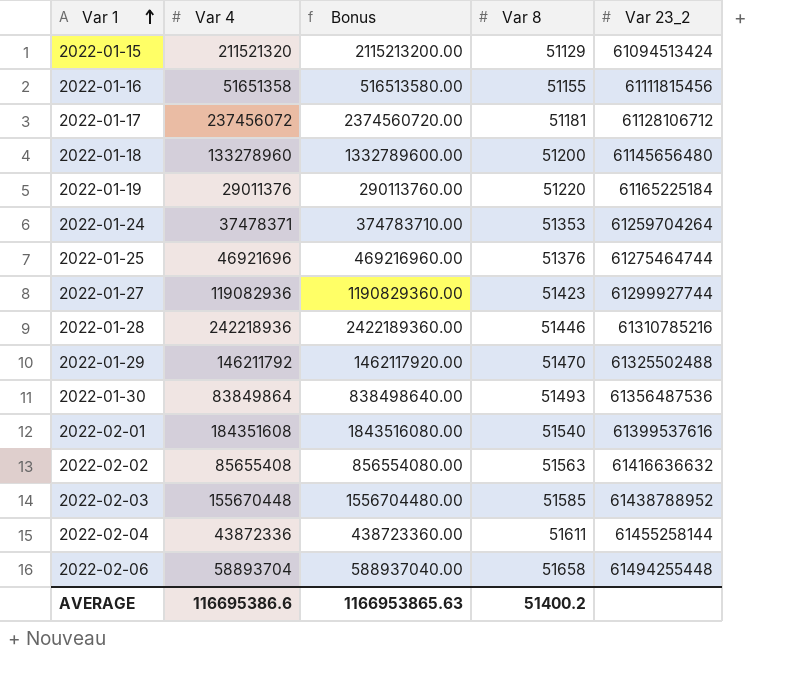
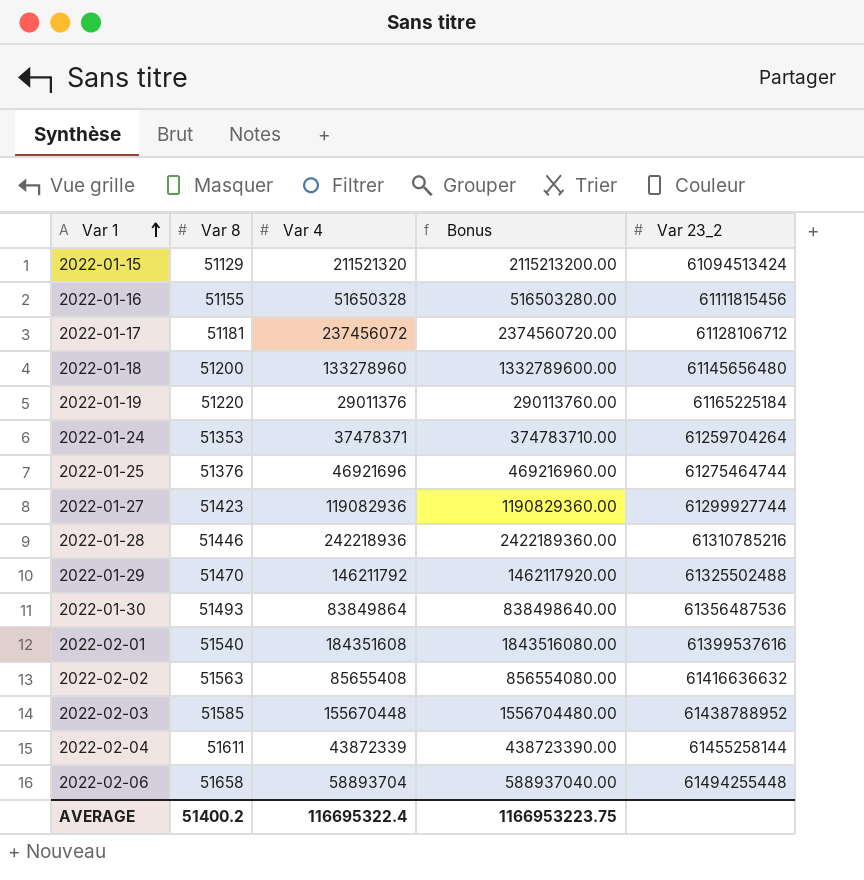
column Var 8 | position: 4 -> 2
2022-01-16 | Var 4: 51651358 -> 51650328
2022-01-16 | Bonus: 516513580.00 -> 516503280.00
2022-02-04 | Var 4: 43872336 -> 43872339
2022-02-04 | Bonus: 438723360.00 -> 438723390.00
AVERAGE | Var 4: 116695386.6 -> 116695322.4
AVERAGE | Bonus: 1166953865.63 -> 1166953223.75

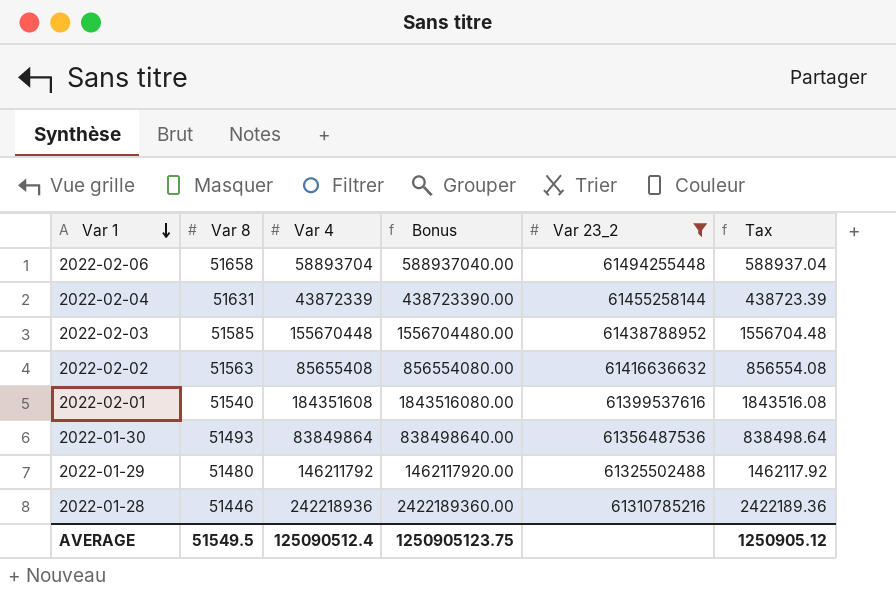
filter: none -> Var 23_2 >= 61310785216
row order: Var 1 ascending -> Var 1 descending
column Tax | formula: none -> [Var 4] * 0.01
2022-02-04 | Var 8: 51611 -> 51631
2022-01-29 | Var 8: 51470 -> 51480
AVERAGE | Var 8: 51400.2 -> 51549.5
AVERAGE | Var 4: 116695322.4 -> 125090512.4
AVERAGE | Bonus: 1166953223.75 -> 1250905123.75

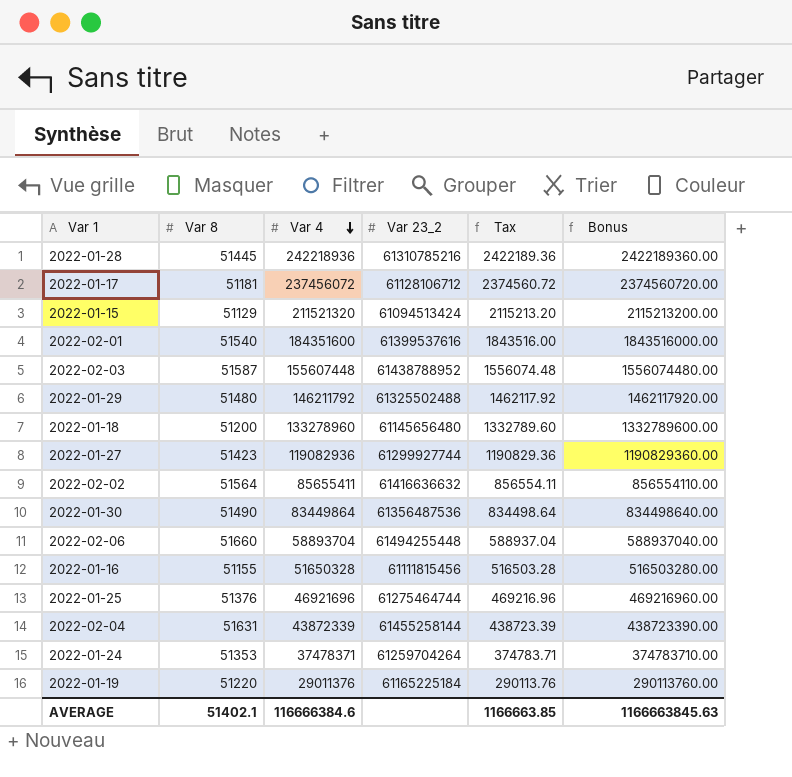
filter: Var 23_2 >= 61310785216 -> none
row order: Var 1 descending -> Var 4 descending
column Bonus | position: 4 -> 6
2022-01-28 | Var 8: 51446 -> 51445
2022-02-01 | Var 4: 184351608 -> 184351600
2022-02-01 | Tax: 1843516.08 -> 1843516.00
2022-02-01 | Bonus: 1843516080.00 -> 1843516000.00
2022-02-03 | Var 8: 51585 -> 51587
2022-02-03 | Var 4: 155670448 -> 155607448
2022-02-03 | Tax: 1556704.48 -> 1556074.48
2022-02-03 | Bonus: 1556704480.00 -> 1556074480.00
2022-02-02 | Var 8: 51563 -> 51564
2022-02-02 | Var 4: 85655408 -> 85655411
2022-02-02 | Tax: 856554.08 -> 856554.11
2022-02-02 | Bonus: 856554080.00 -> 856554110.00
2022-01-30 | Var 8: 51493 -> 51490
2022-01-30 | Var 4: 83849864 -> 83449864
2022-01-30 | Tax: 838498.64 -> 834498.64
2022-01-30 | Bonus: 838498640.00 -> 834498640.00
2022-02-06 | Var 8: 51658 -> 51660
AVERAGE | Var 8: 51549.5 -> 51402.1
AVERAGE | Var 4: 125090512.4 -> 116666384.6
AVERAGE | Tax: 1250905.12 -> 1166663.85
AVERAGE | Bonus: 1250905123.75 -> 1166663845.63

